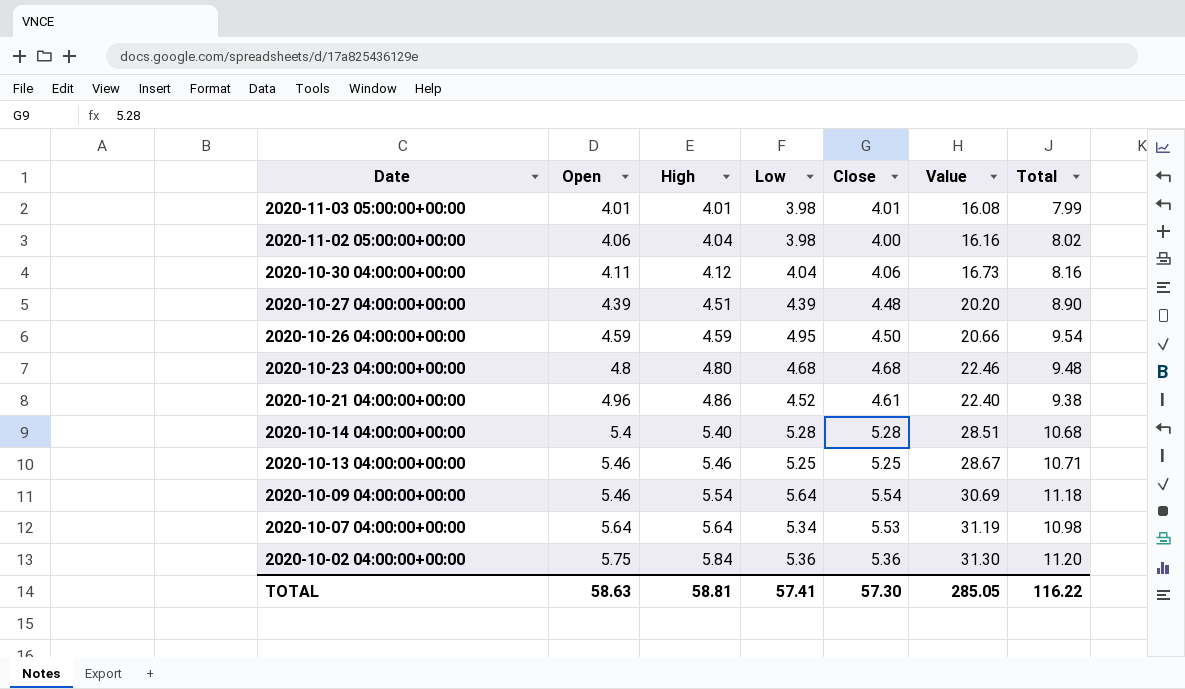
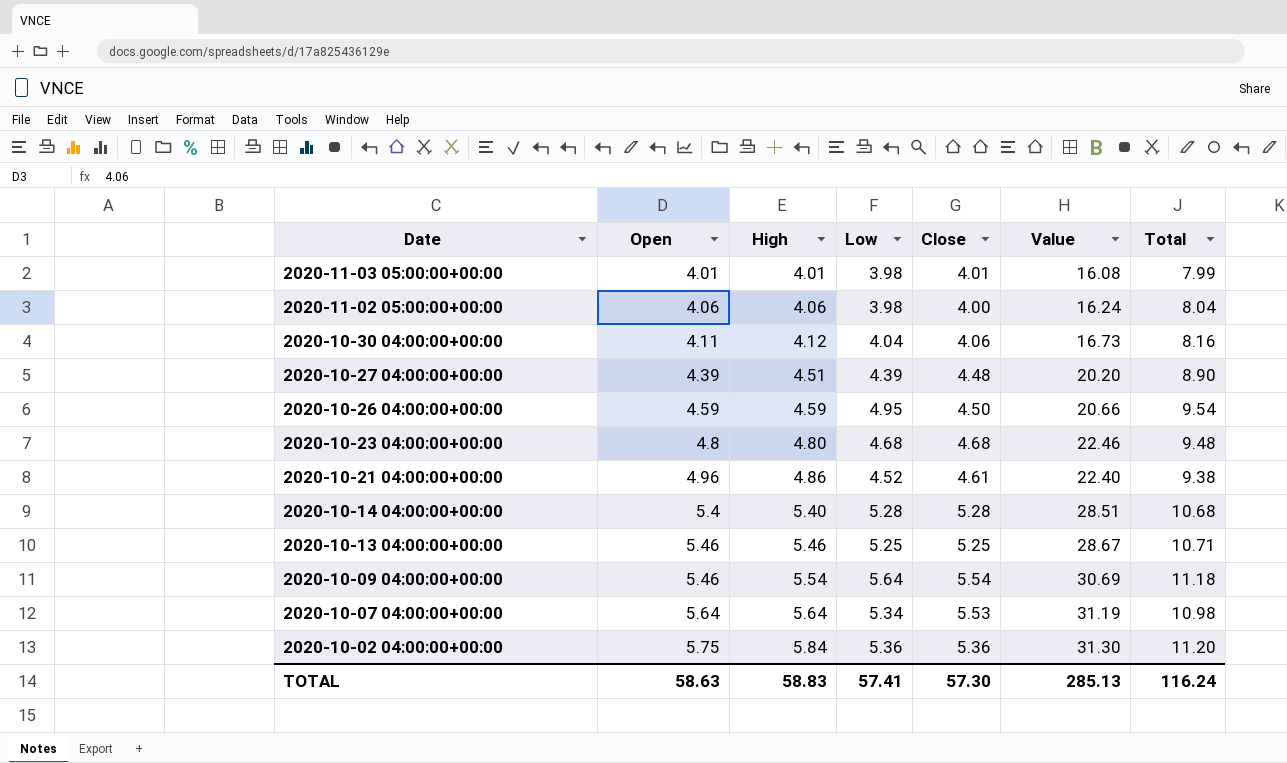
2020-11-02 05:00:00+00:00 | High: 4.04 -> 4.06
2020-11-02 05:00:00+00:00 | Value: 16.16 -> 16.24
2020-11-02 05:00:00+00:00 | Total: 8.02 -> 8.04
TOTAL | High: 58.81 -> 58.83
TOTAL | Value: 285.05 -> 285.13
TOTAL | Total: 116.22 -> 116.24

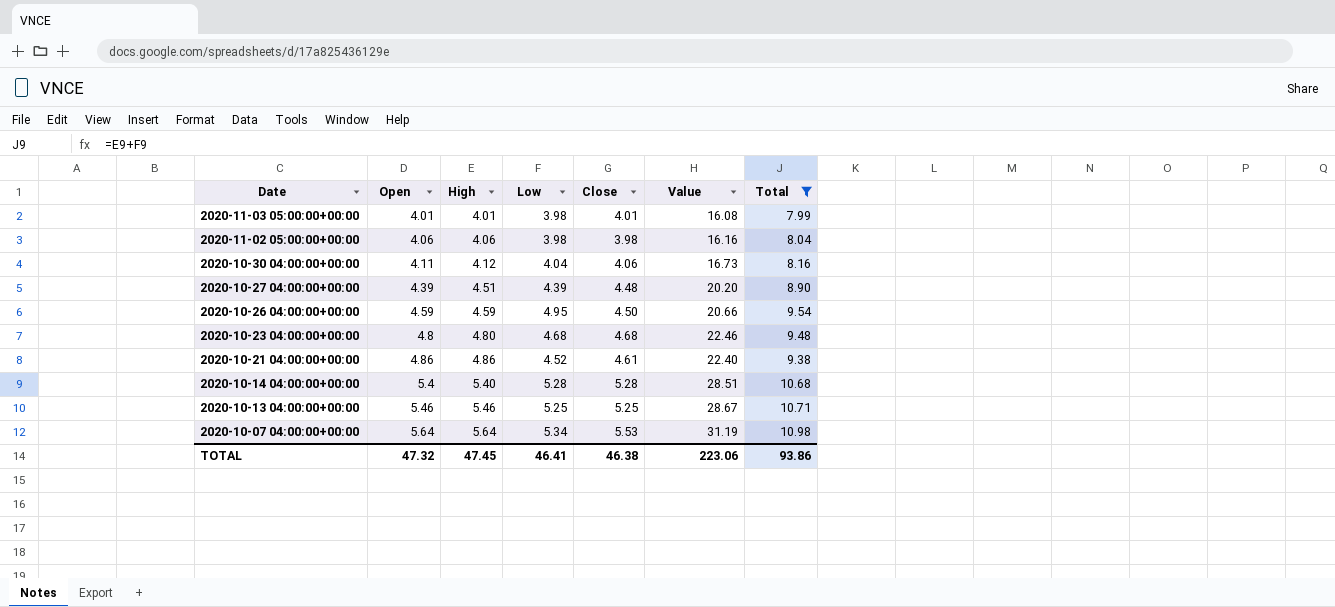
filter: none -> Total <= 10.98
2020-11-02 05:00:00+00:00 | Close: 4.00 -> 3.98
2020-11-02 05:00:00+00:00 | Value: 16.24 -> 16.16
2020-10-21 04:00:00+00:00 | Open: 4.96 -> 4.86
TOTAL | Open: 58.63 -> 47.32
TOTAL | High: 58.83 -> 47.45
TOTAL | Low: 57.41 -> 46.41
TOTAL | Close: 57.30 -> 46.38
TOTAL | Value: 285.13 -> 223.06
TOTAL | Total: 116.24 -> 93.86

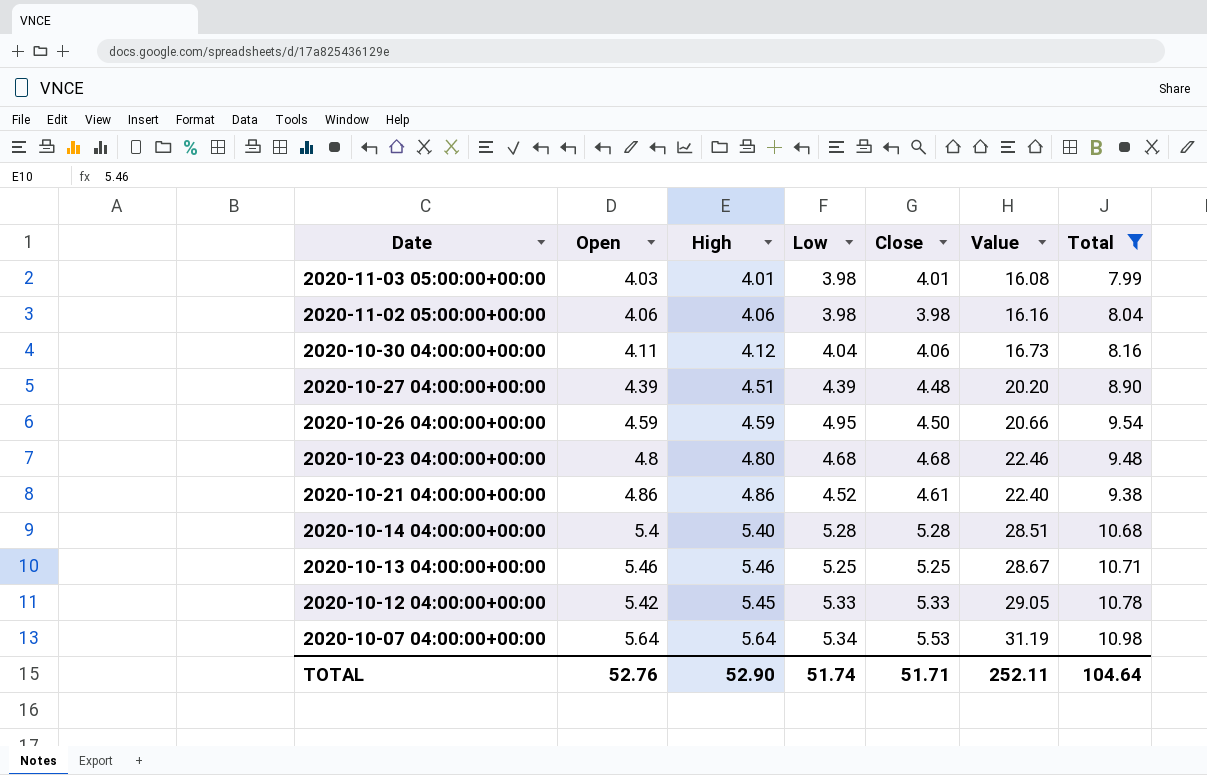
2020-11-03 05:00:00+00:00 | Open: 4.01 -> 4.03
row 2020-10-12 04:00:00+00:00: none -> 5.42 | 5.45 | 5.33 | 5.33 | 29.05 | 10.78
TOTAL | Open: 47.32 -> 52.76
TOTAL | High: 47.45 -> 52.90
TOTAL | Low: 46.41 -> 51.74
TOTAL | Close: 46.38 -> 51.71
TOTAL | Value: 223.06 -> 252.11
TOTAL | Total: 93.86 -> 104.64

